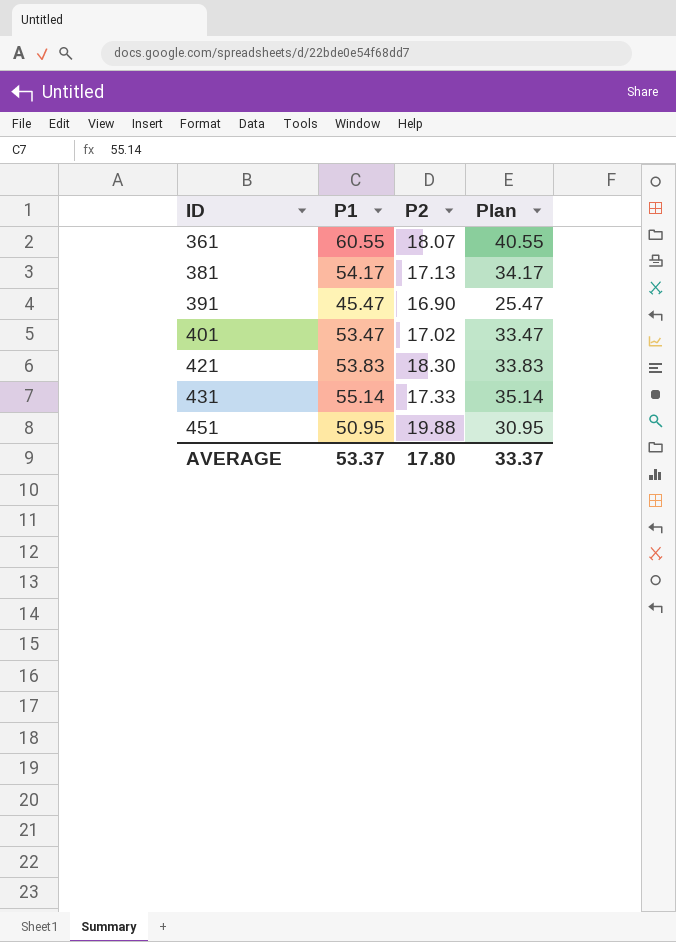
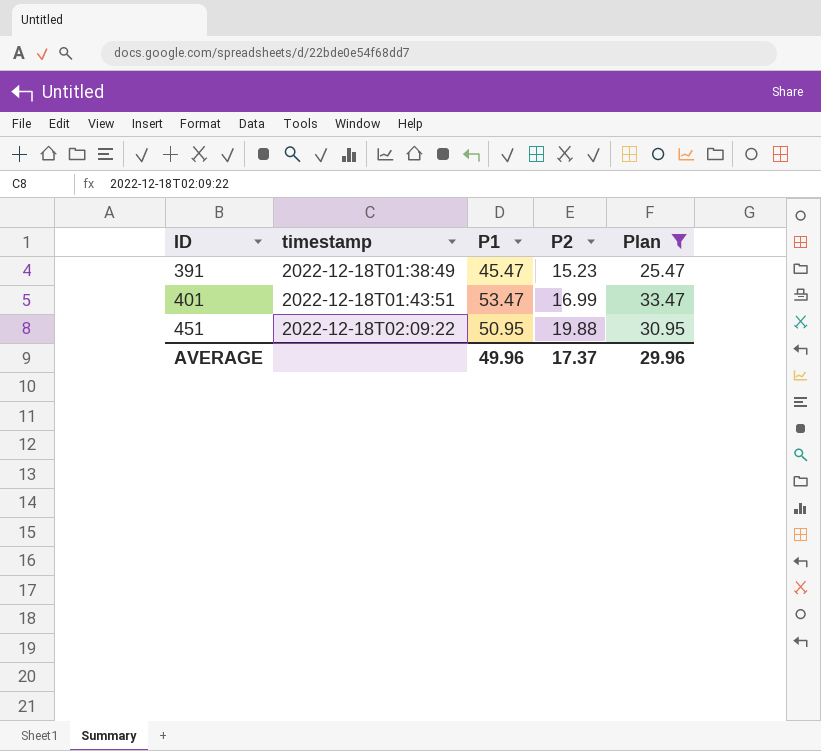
filter: none -> Plan <= 33.47
column timestamp | position: none -> 2
391 | P2: 16.90 -> 15.23
401 | P2: 17.02 -> 16.99
AVERAGE | P1: 53.37 -> 49.96
AVERAGE | P2: 17.80 -> 17.37
AVERAGE | Plan: 33.37 -> 29.96

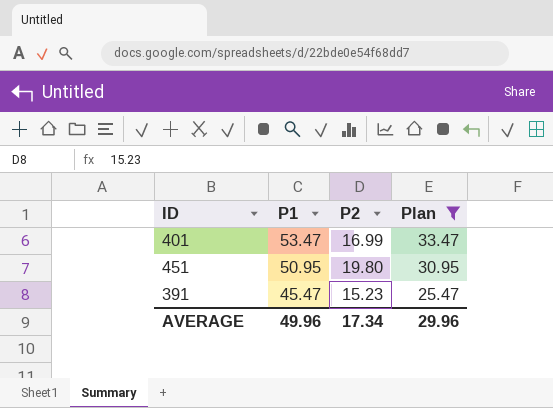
row order: ID ascending -> P1 descending
column timestamp | position: 2 -> none
451 | P2: 19.88 -> 19.80
AVERAGE | P2: 17.37 -> 17.34

